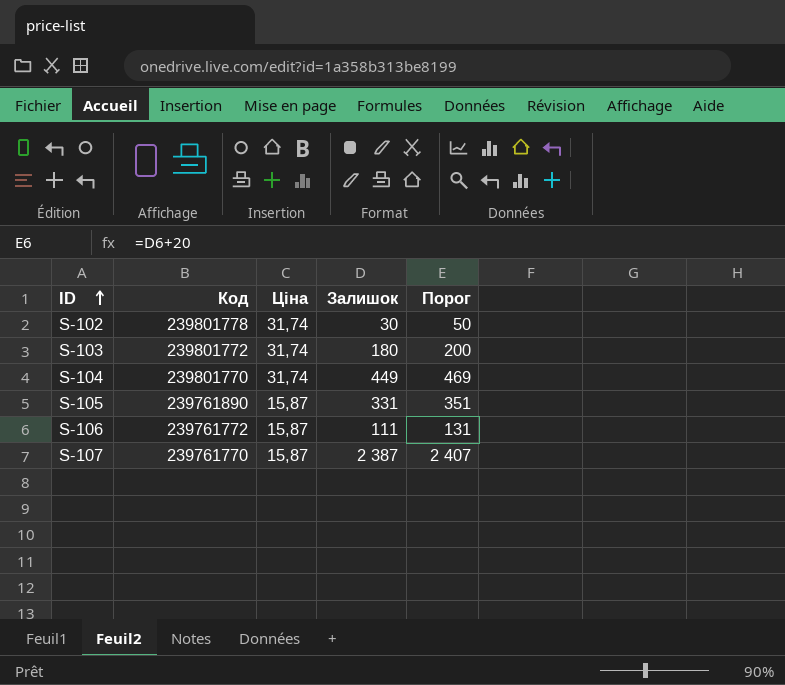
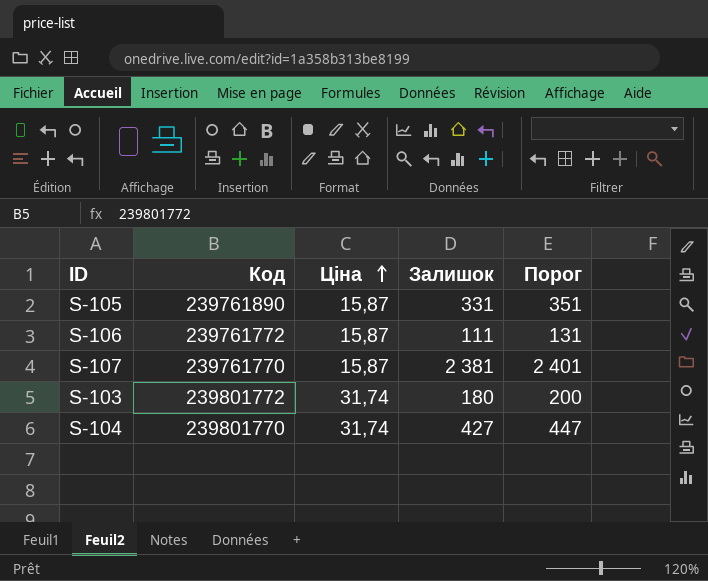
row order: ID ascending -> Ціна ascending
row S-102: 239801778 | 31,74 | 30 | 50 -> none
S-107 | Залишок: 2 387 -> 2 381
S-107 | Порог: 2 407 -> 2 401
S-104 | Залишок: 449 -> 427
S-104 | Порог: 469 -> 447

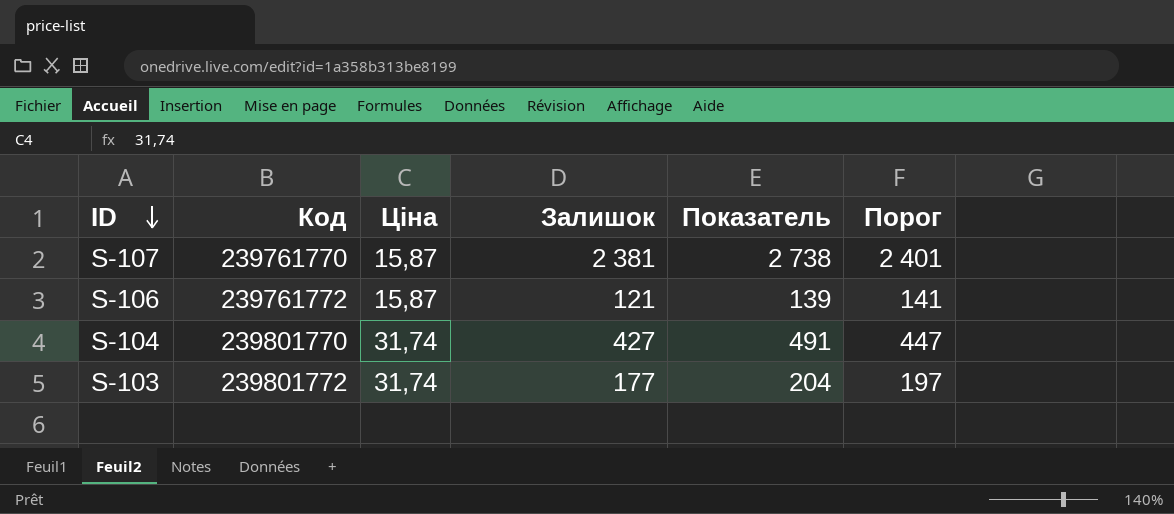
row order: Ціна ascending -> ID descending
column Показатель | formula: none -> [Залишок] * 1,15
row S-105: 239761890 | 15,87 | 331 | 351 -> none
S-106 | Залишок: 111 -> 121
S-106 | Порог: 131 -> 141
S-103 | Залишок: 180 -> 177
S-103 | Порог: 200 -> 197

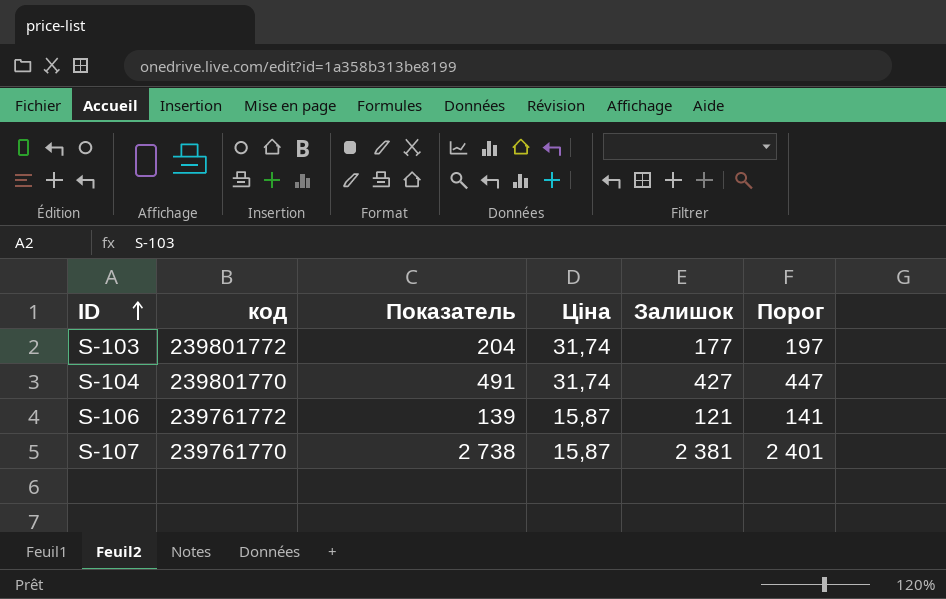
row order: ID descending -> ID ascending
column name: Код -> код
column Показатель | position: 5 -> 3

